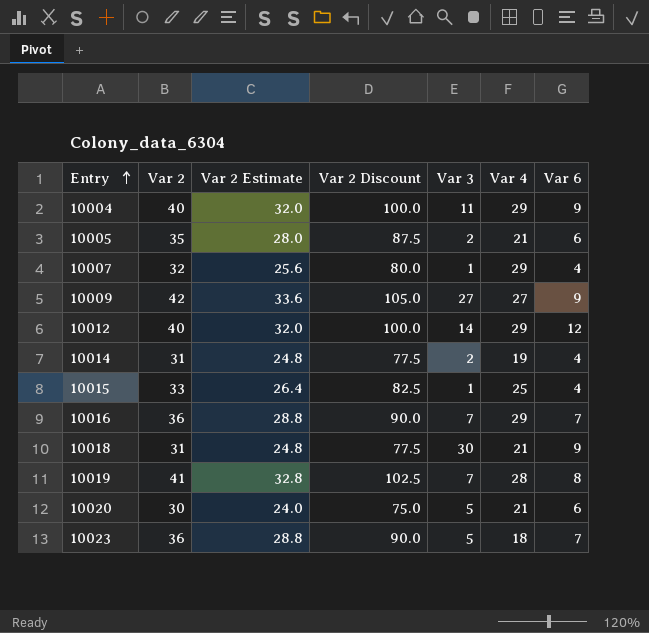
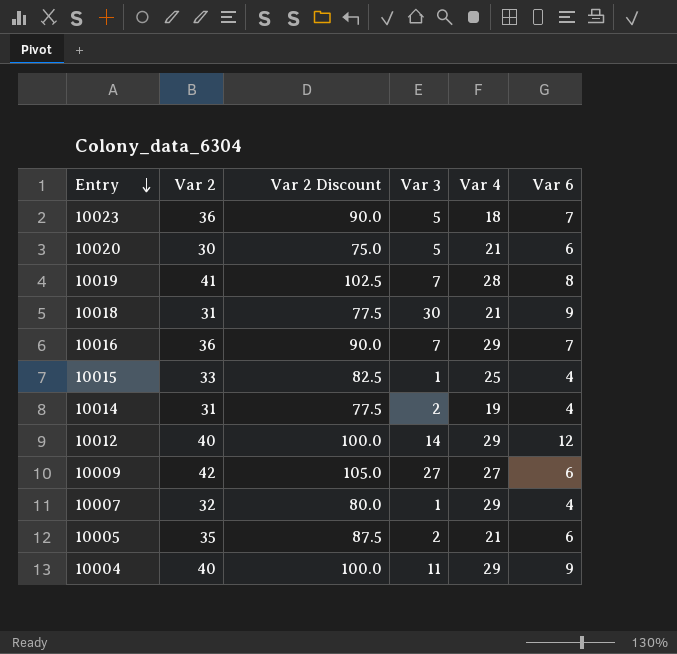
row order: Entry ascending -> Entry descending
column Var 2 Estimate | formula: [Var 2] * 0.8 -> none
10009 | Var 6: 9 -> 6

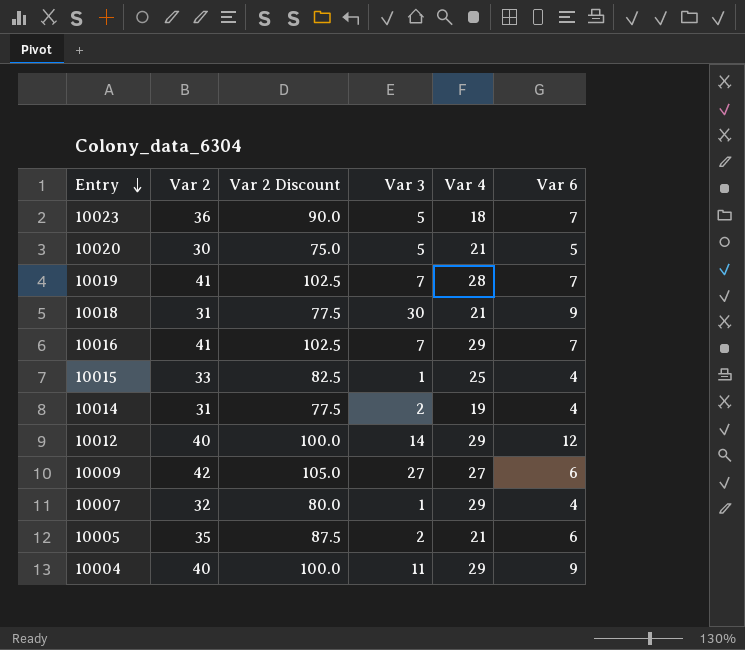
10020 | Var 6: 6 -> 5
10019 | Var 6: 8 -> 7
10016 | Var 2: 36 -> 41
10016 | Var 2 Discount: 90.0 -> 102.5

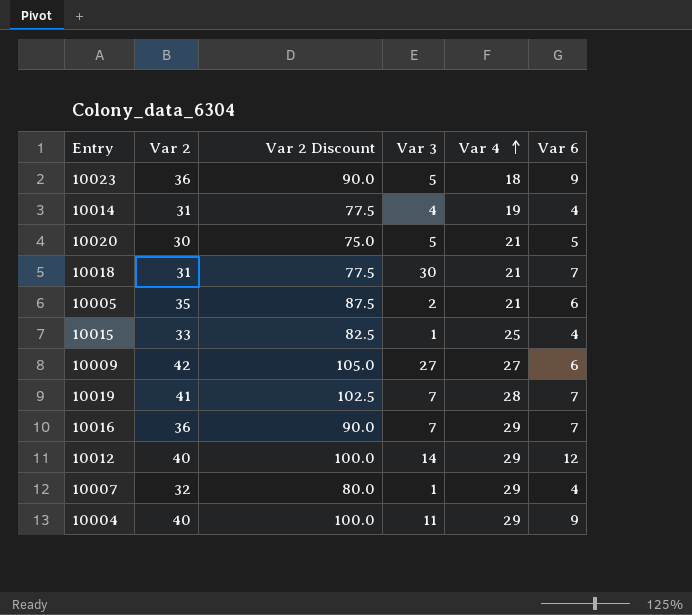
row order: Entry descending -> Var 4 ascending
10023 | Var 6: 7 -> 9
10014 | Var 3: 2 -> 4
10018 | Var 6: 9 -> 7
10016 | Var 2: 41 -> 36
10016 | Var 2 Discount: 102.5 -> 90.0

